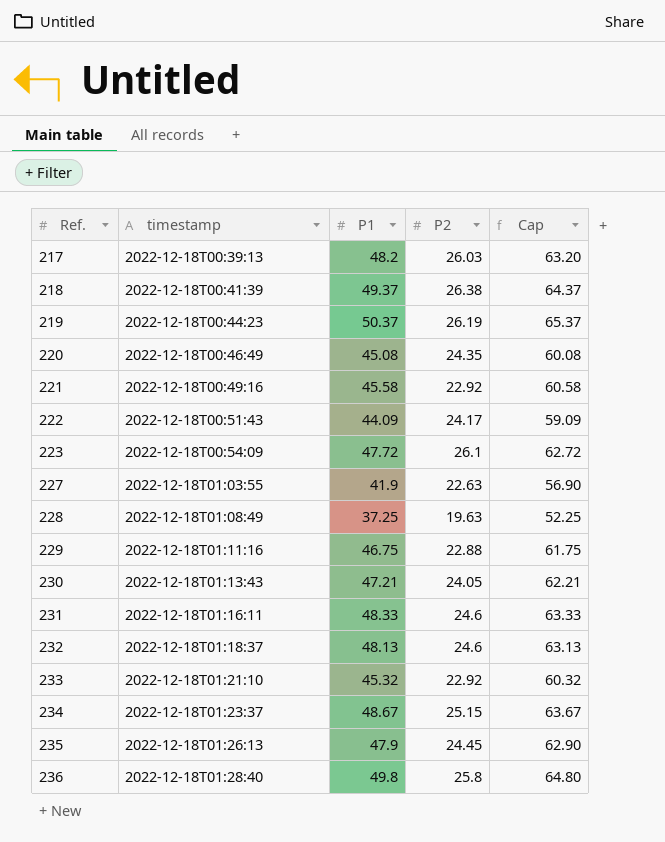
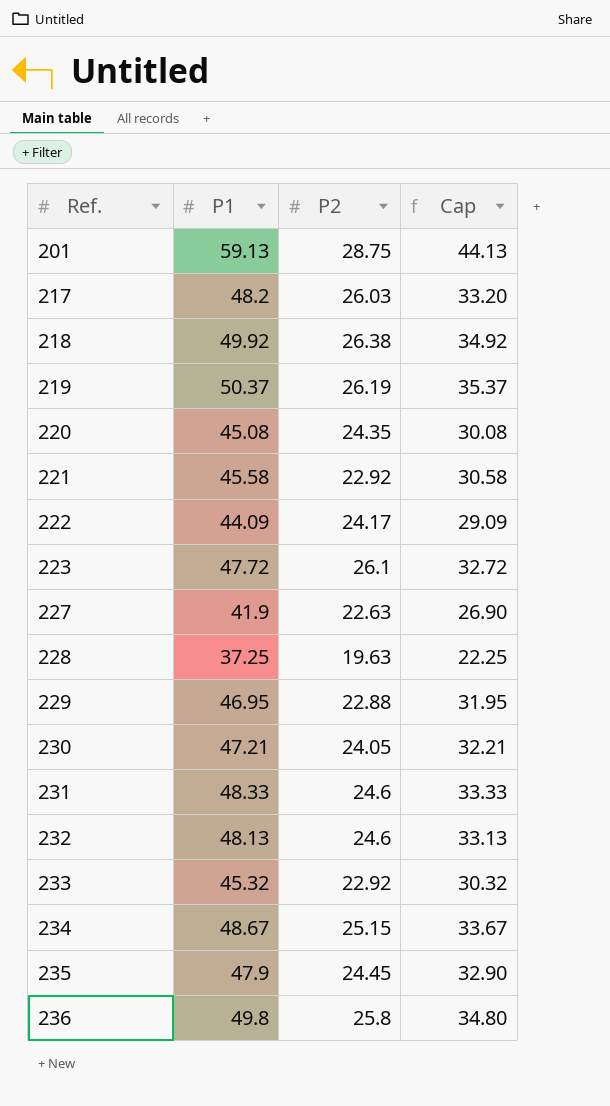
column timestamp | position: 2 -> none
column Cap | formula: [P1] + 15 -> [P1] - 15
row 201: none -> 59.13 | 28.75 | 44.13
218 | P1: 49.37 -> 49.92
229 | P1: 46.75 -> 46.95

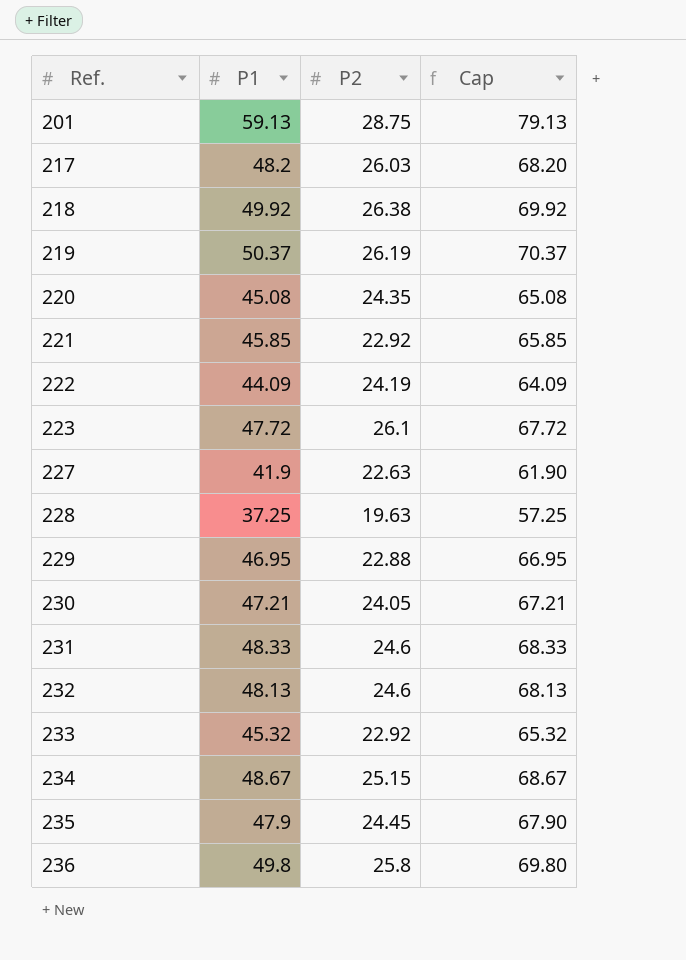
column Cap | formula: [P1] - 15 -> [P1] + 20
221 | P1: 45.58 -> 45.85
222 | P2: 24.17 -> 24.19

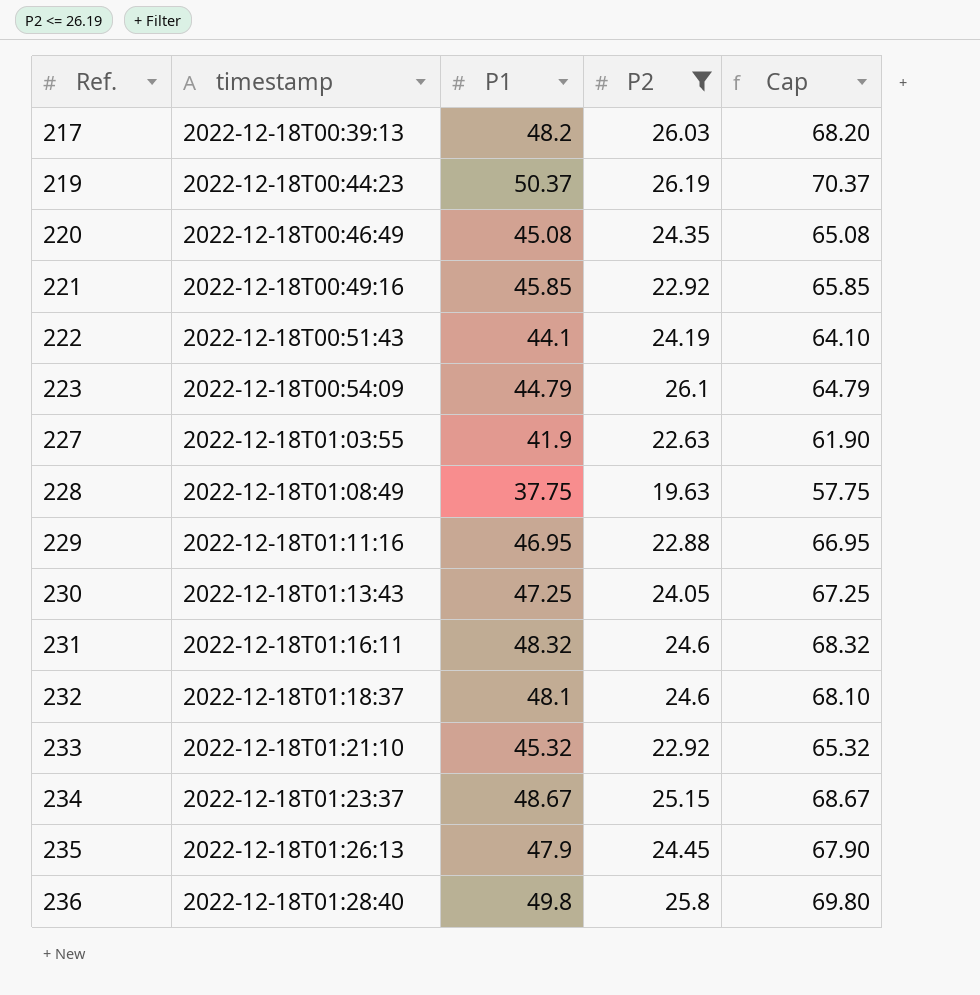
filter: none -> P2 <= 26.19
column timestamp | position: none -> 2
222 | P1: 44.09 -> 44.1
222 | Cap: 64.09 -> 64.10
223 | P1: 47.72 -> 44.79
223 | Cap: 67.72 -> 64.79
228 | P1: 37.25 -> 37.75
228 | Cap: 57.25 -> 57.75
230 | P1: 47.21 -> 47.25
230 | Cap: 67.21 -> 67.25
231 | P1: 48.33 -> 48.32
231 | Cap: 68.33 -> 68.32
232 | P1: 48.13 -> 48.1
232 | Cap: 68.13 -> 68.10

